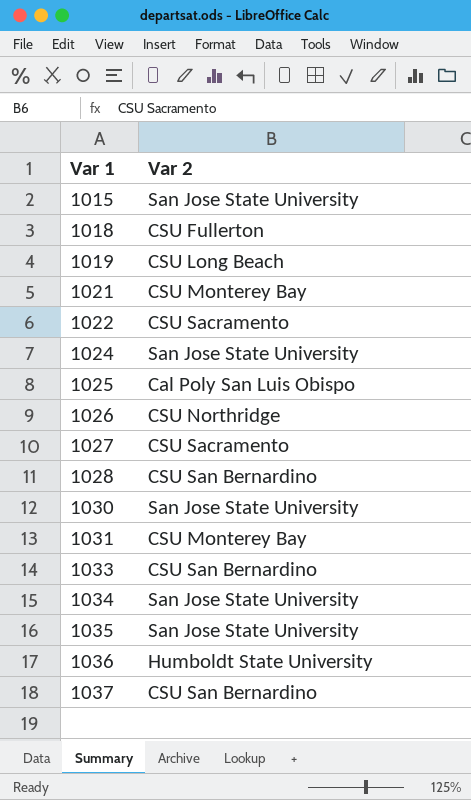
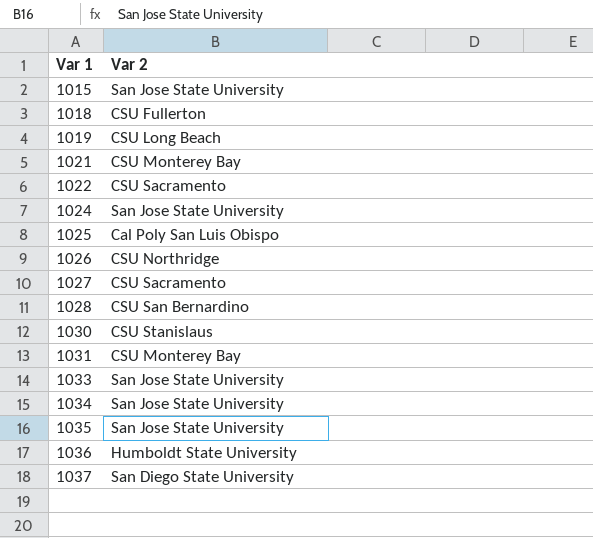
1030 | Var 2: San Jose State University -> CSU Stanislaus
1033 | Var 2: CSU San Bernardino -> San Jose State University
1037 | Var 2: CSU San Bernardino -> San Diego State University

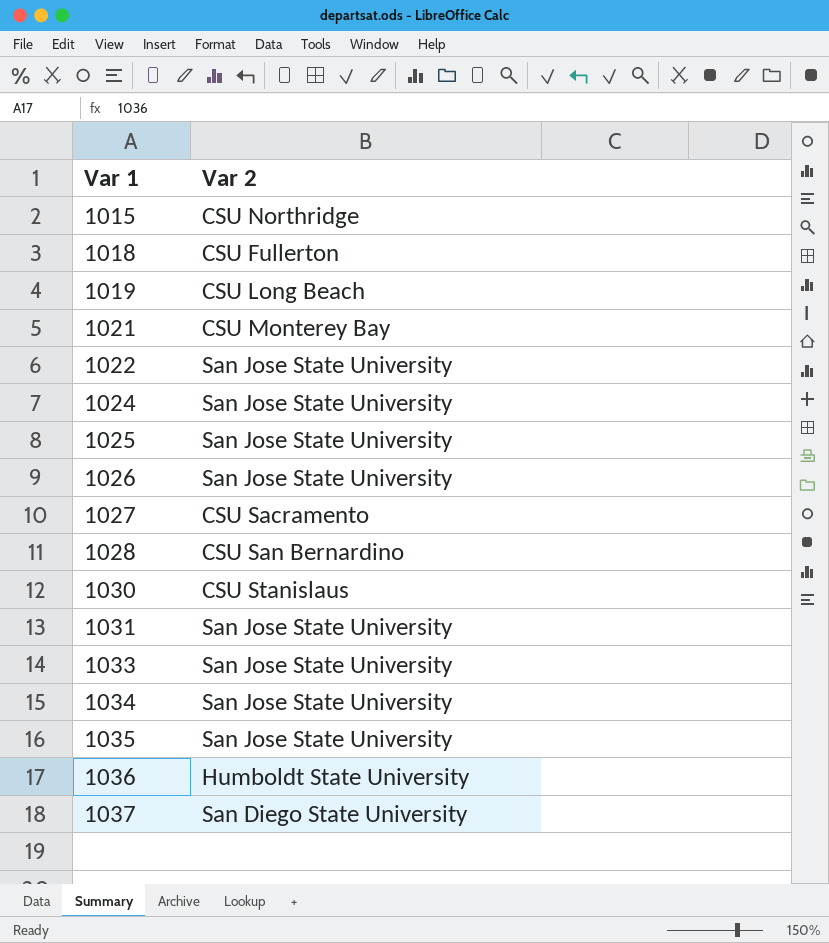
1015 | Var 2: San Jose State University -> CSU Northridge
1022 | Var 2: CSU Sacramento -> San Jose State University
1025 | Var 2: Cal Poly San Luis Obispo -> San Jose State University
1026 | Var 2: CSU Northridge -> San Jose State University
1031 | Var 2: CSU Monterey Bay -> San Jose State University

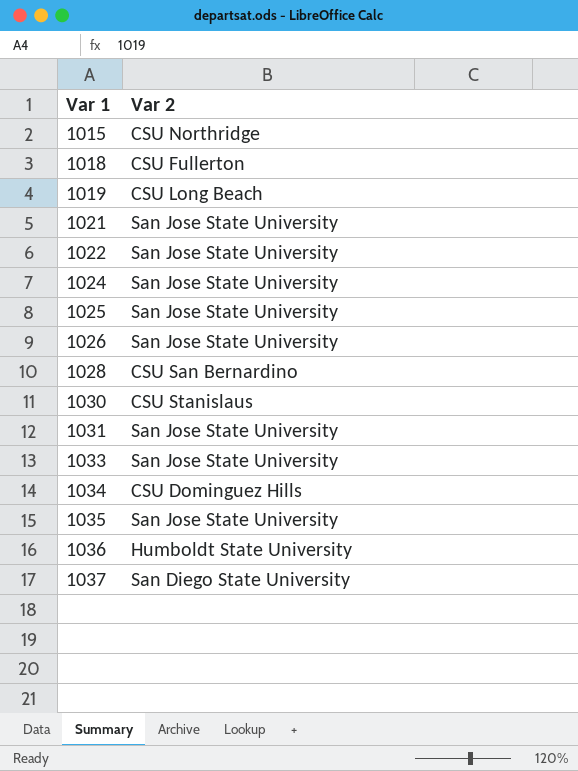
row 1027: CSU Sacramento -> none
1021 | Var 2: CSU Monterey Bay -> San Jose State University
1034 | Var 2: San Jose State University -> CSU Dominguez Hills

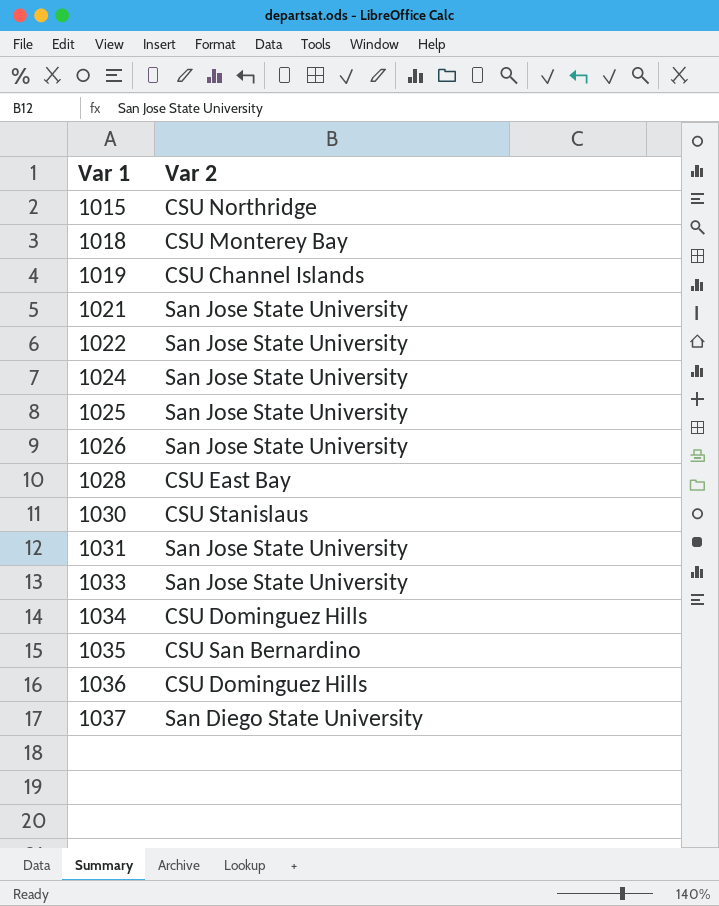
1018 | Var 2: CSU Fullerton -> CSU Monterey Bay
1019 | Var 2: CSU Long Beach -> CSU Channel Islands
1028 | Var 2: CSU San Bernardino -> CSU East Bay
1035 | Var 2: San Jose State University -> CSU San Bernardino
1036 | Var 2: Humboldt State University -> CSU Dominguez Hills

